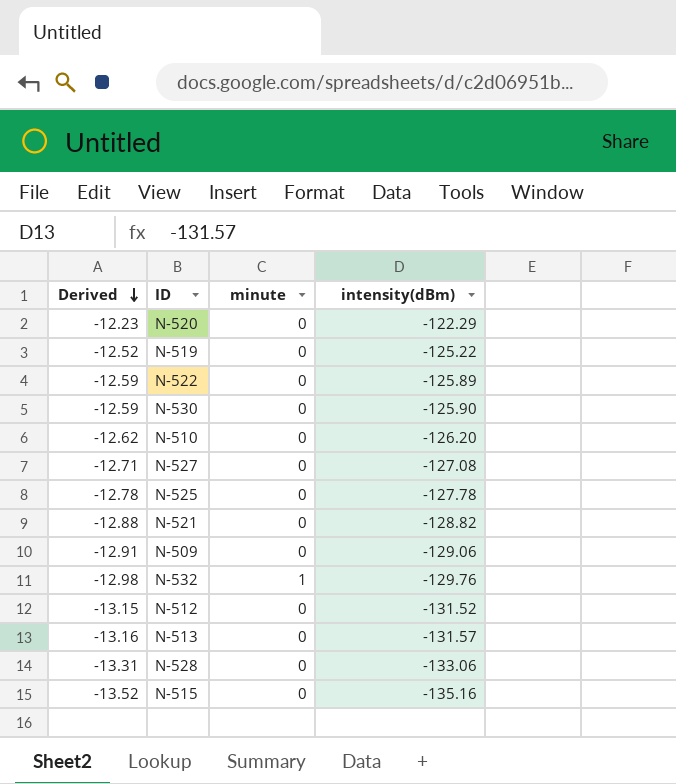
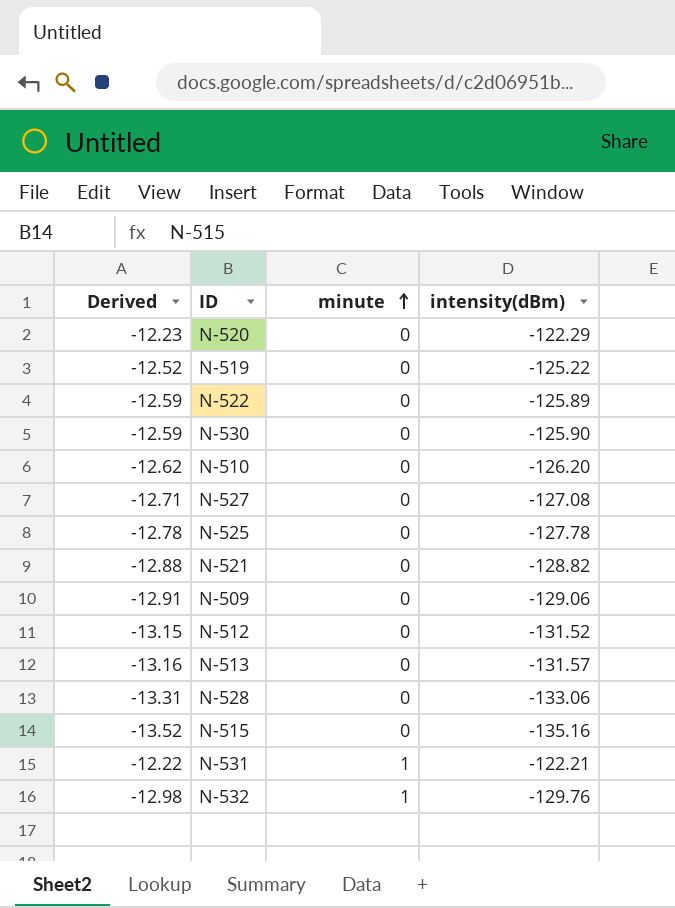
row order: Derived descending -> minute ascending
row N-531: none -> -12.22 | 1 | -122.21

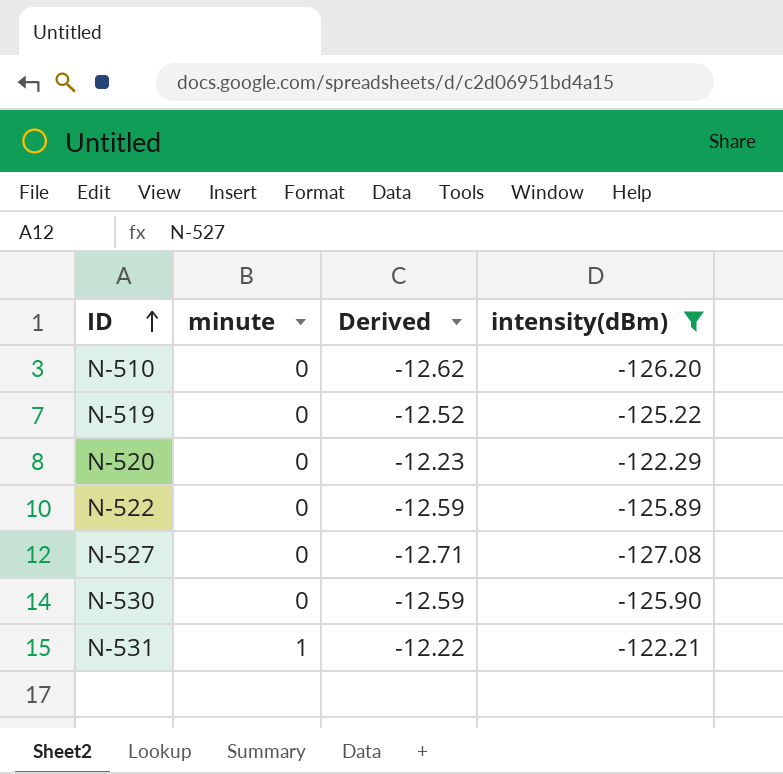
filter: none -> intensity(dBm) >= -127.08
row order: minute ascending -> ID ascending
column Derived | position: 1 -> 3

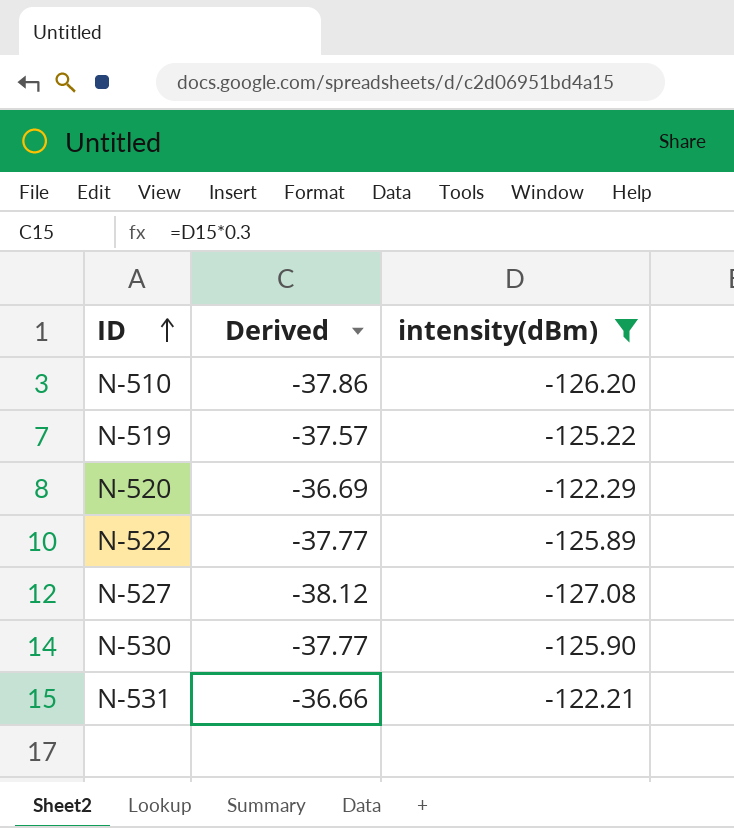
column minute | position: 2 -> none
column Derived | formula: [intensity(dBm)] * 0.1 -> [intensity(dBm)] * 0.3

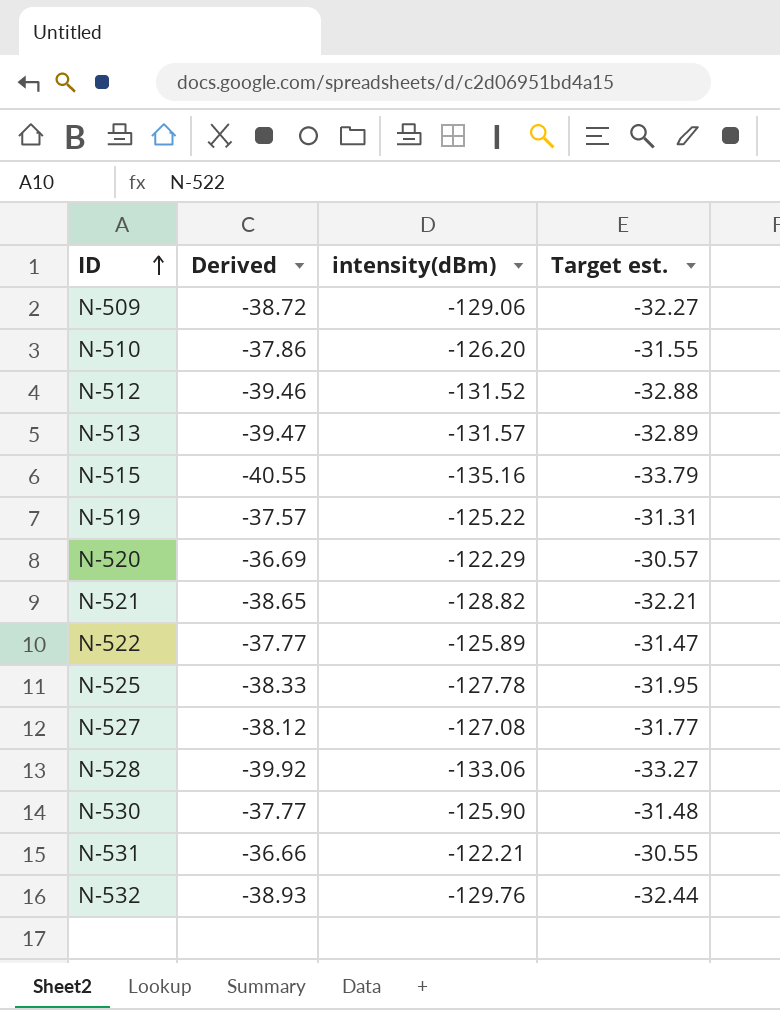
filter: intensity(dBm) >= -127.08 -> none
column Target est. | formula: none -> [intensity(dBm)] * 0.25

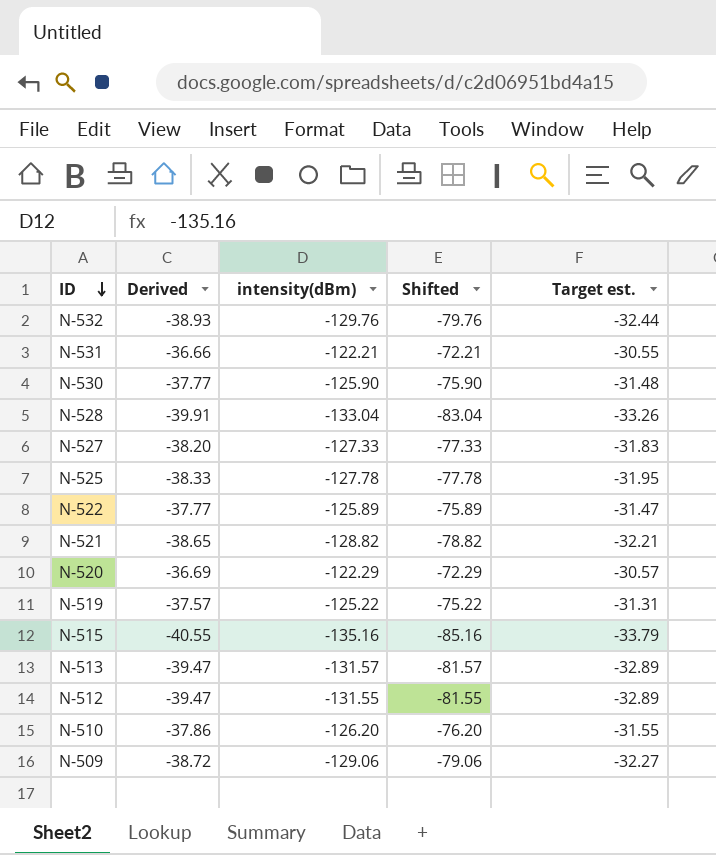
row order: ID ascending -> ID descending
column Shifted | formula: none -> [intensity(dBm)] + 50
N-528 | Derived: -39.92 -> -39.91
N-528 | intensity(dBm): -133.06 -> -133.04
N-528 | Target est.: -33.27 -> -33.26
N-527 | Derived: -38.12 -> -38.20
N-527 | intensity(dBm): -127.08 -> -127.33
N-527 | Target est.: -31.77 -> -31.83
N-512 | Derived: -39.46 -> -39.47
N-512 | intensity(dBm): -131.52 -> -131.55
N-512 | Target est.: -32.88 -> -32.89

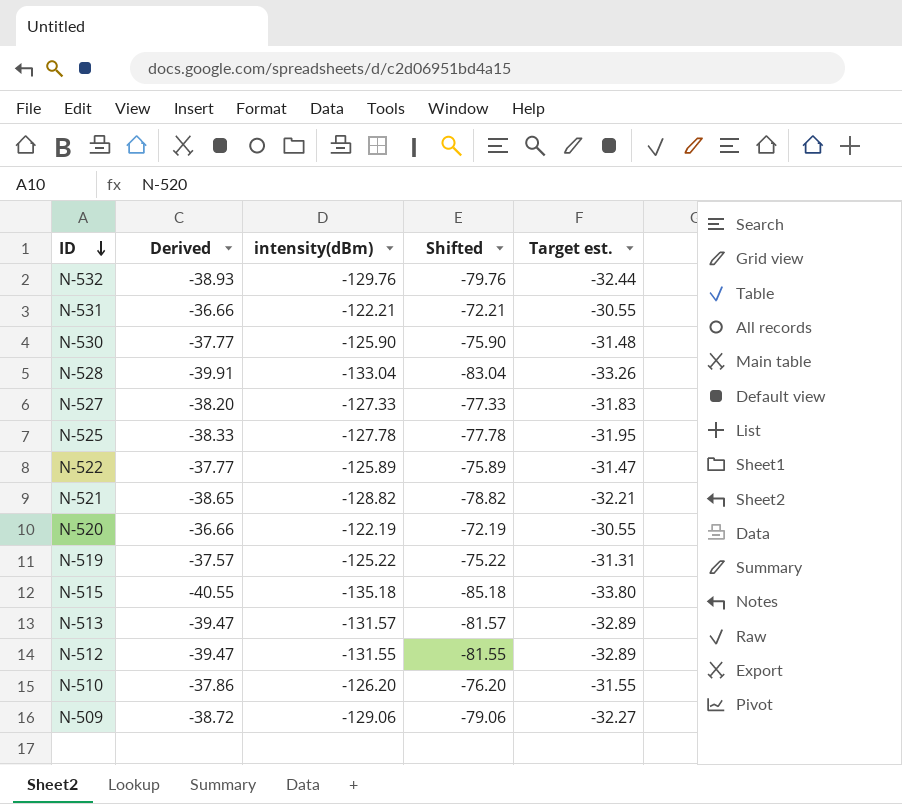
N-520 | Derived: -36.69 -> -36.66
N-520 | intensity(dBm): -122.29 -> -122.19
N-520 | Shifted: -72.29 -> -72.19
N-520 | Target est.: -30.57 -> -30.55
N-515 | intensity(dBm): -135.16 -> -135.18
N-515 | Shifted: -85.16 -> -85.18
N-515 | Target est.: -33.79 -> -33.80

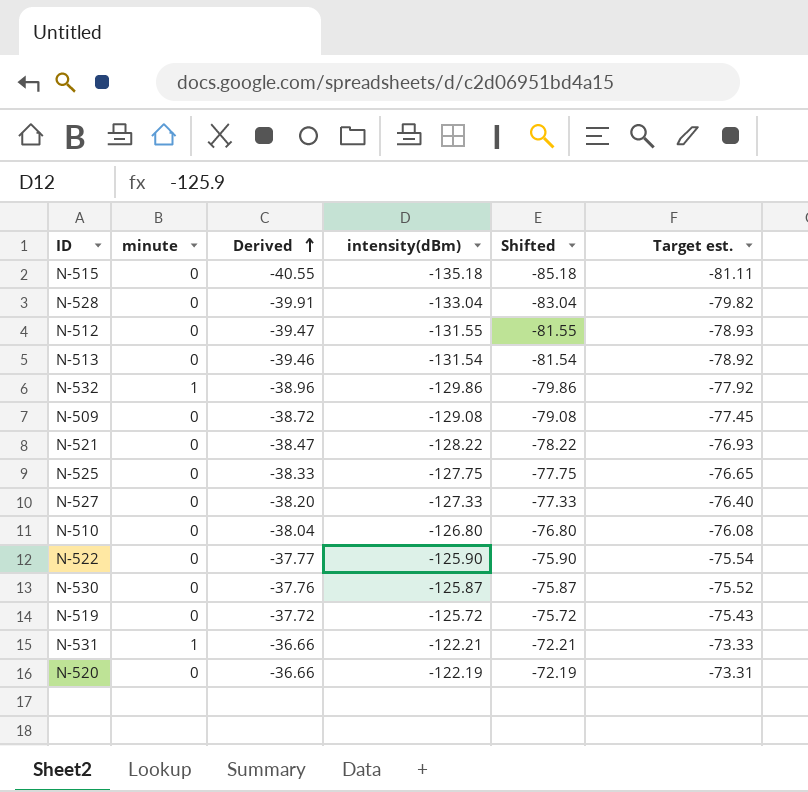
row order: ID descending -> Derived ascending
column minute | position: none -> 2
column Target est. | formula: [intensity(dBm)] * 0.25 -> [intensity(dBm)] * 0.6
N-513 | Derived: -39.47 -> -39.46
N-513 | intensity(dBm): -131.57 -> -131.54
N-513 | Shifted: -81.57 -> -81.54
N-532 | Derived: -38.93 -> -38.96
N-532 | intensity(dBm): -129.76 -> -129.86
N-532 | Shifted: -79.76 -> -79.86
N-509 | intensity(dBm): -129.06 -> -129.08
N-509 | Shifted: -79.06 -> -79.08
N-521 | Derived: -38.65 -> -38.47
N-521 | intensity(dBm): -128.82 -> -128.22
N-521 | Shifted: -78.82 -> -78.22
N-525 | intensity(dBm): -127.78 -> -127.75
N-525 | Shifted: -77.78 -> -77.75
N-510 | Derived: -37.86 -> -38.04
N-510 | intensity(dBm): -126.20 -> -126.80
N-510 | Shifted: -76.20 -> -76.80
N-522 | intensity(dBm): -125.89 -> -125.90
N-522 | Shifted: -75.89 -> -75.90
N-530 | Derived: -37.77 -> -37.76
N-530 | intensity(dBm): -125.90 -> -125.87
N-530 | Shifted: -75.90 -> -75.87
N-519 | Derived: -37.57 -> -37.72
N-519 | intensity(dBm): -125.22 -> -125.72
N-519 | Shifted: -75.22 -> -75.72

